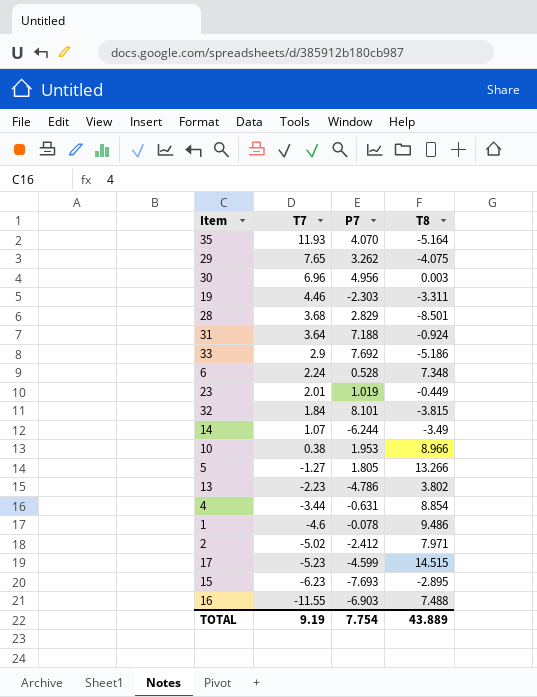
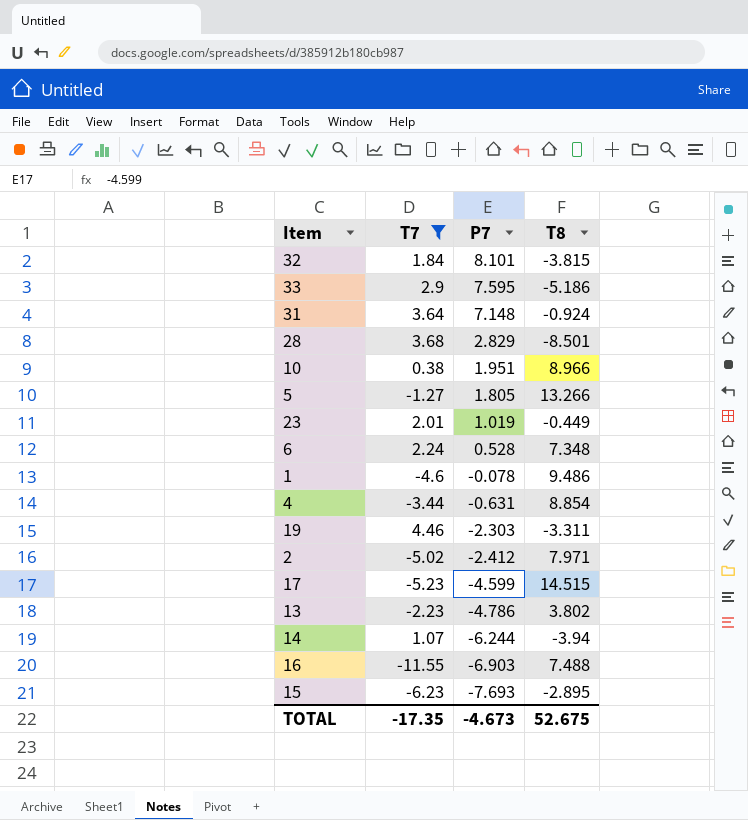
filter: none -> T7 <= 4.46
row order: T7 descending -> P7 descending
33 | P7: 7.692 -> 7.595
31 | P7: 7.188 -> 7.148
10 | P7: 1.953 -> 1.951
14 | T8: -3.49 -> -3.94
TOTAL | T7: 9.19 -> -17.35
TOTAL | P7: 7.754 -> -4.673
TOTAL | T8: 43.889 -> 52.675

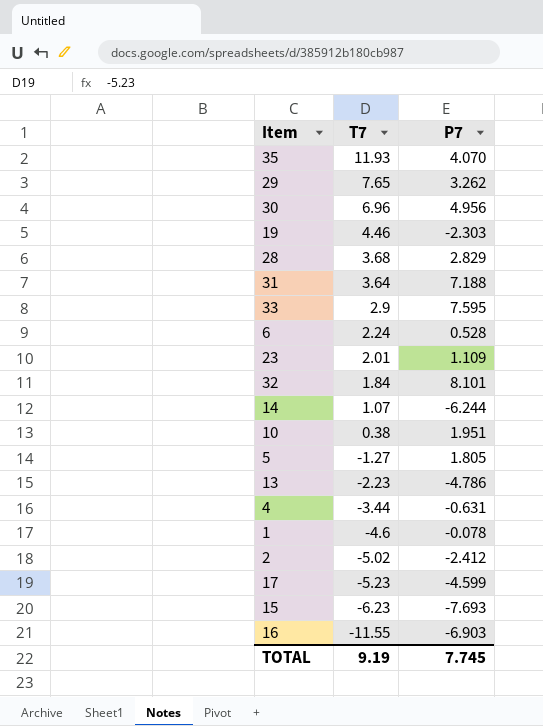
filter: T7 <= 4.46 -> none
row order: P7 descending -> T7 descending
column T8 | position: 4 -> none
31 | P7: 7.148 -> 7.188
23 | P7: 1.019 -> 1.109
TOTAL | T7: -17.35 -> 9.19
TOTAL | P7: -4.673 -> 7.745

